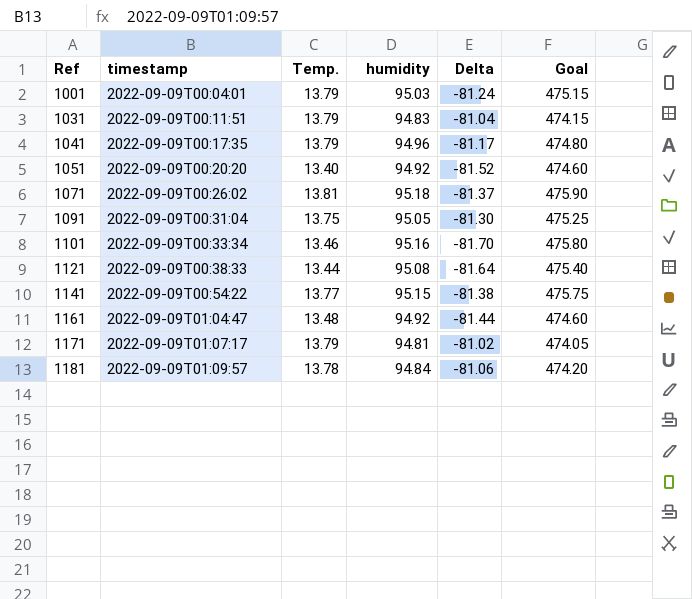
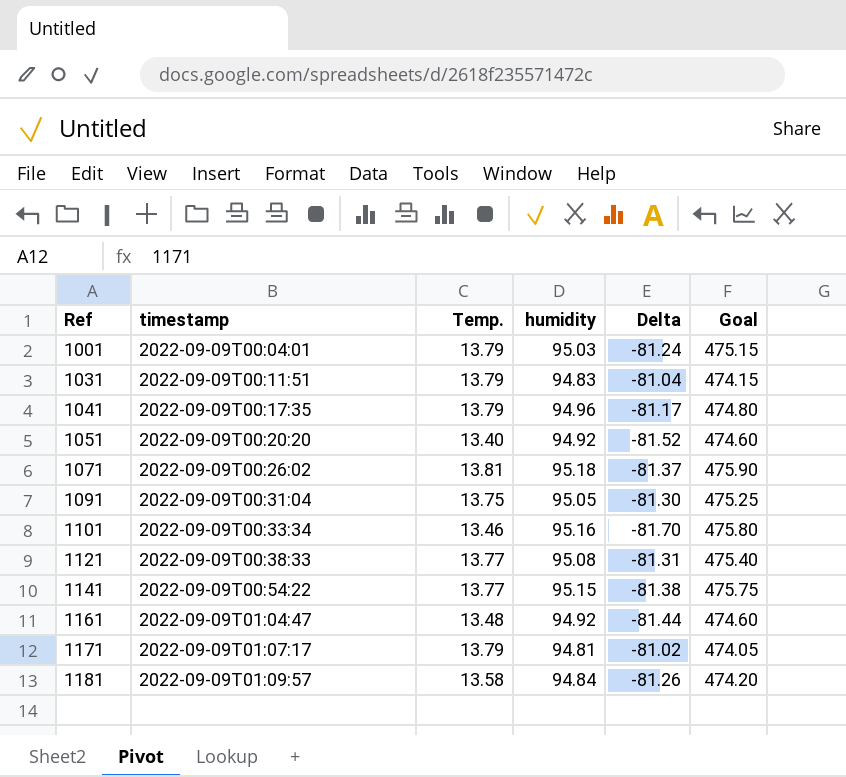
1121 | Temp.: 13.44 -> 13.77
1121 | Delta: -81.64 -> -81.31
1181 | Temp.: 13.78 -> 13.58
1181 | Delta: -81.06 -> -81.26

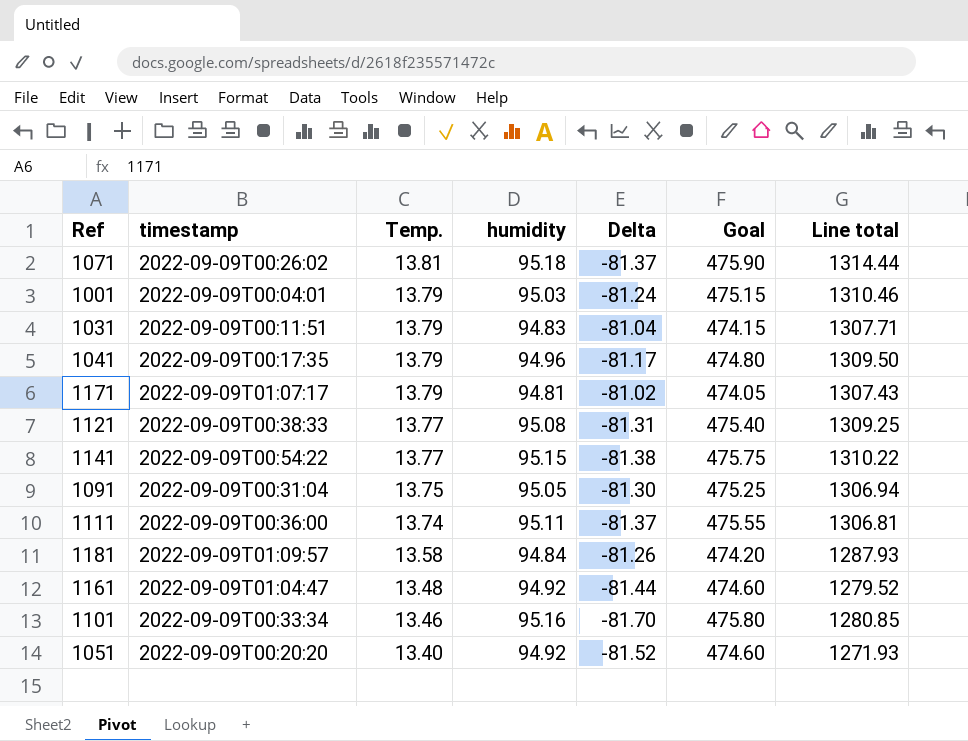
row order: Ref ascending -> Temp. descending
column Line total | formula: none -> [Temp.] * [humidity]
row 1111: none -> 2022-09-09T00:36:00 | 13.74 | 95.11 | -81.37 | 475.55 | 1306.81

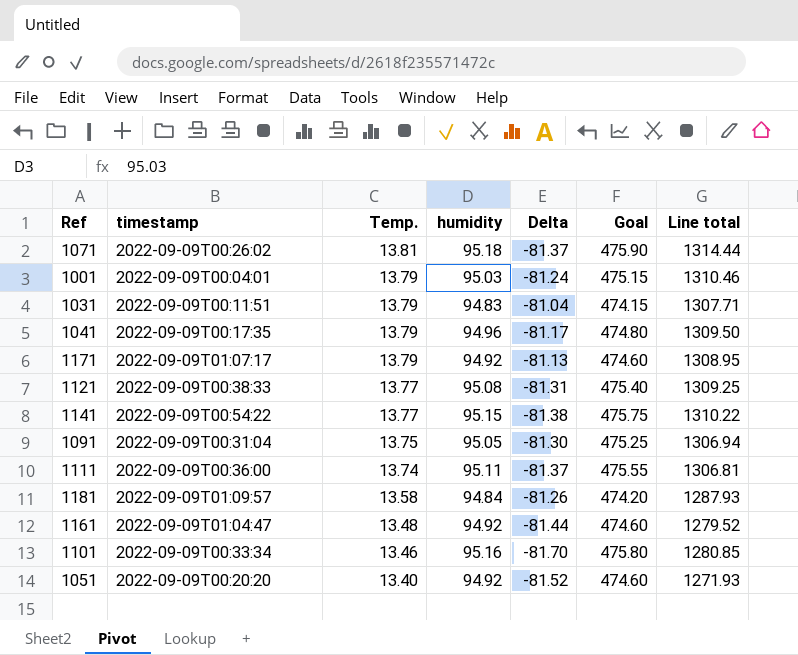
1171 | humidity: 94.81 -> 94.92
1171 | Delta: -81.02 -> -81.13
1171 | Goal: 474.05 -> 474.60
1171 | Line total: 1307.43 -> 1308.95

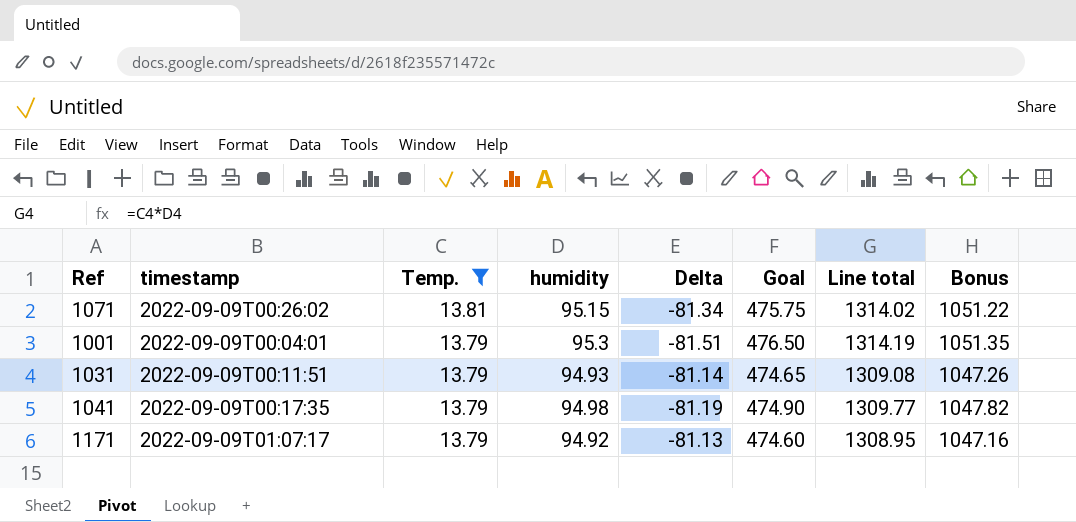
filter: none -> Temp. >= 13.79
column Bonus | formula: none -> [Line total] * 0.8
1071 | humidity: 95.18 -> 95.15
1071 | Delta: -81.37 -> -81.34
1071 | Goal: 475.90 -> 475.75
1071 | Line total: 1314.44 -> 1314.02
1001 | humidity: 95.03 -> 95.3
1001 | Delta: -81.24 -> -81.51
1001 | Goal: 475.15 -> 476.50
1001 | Line total: 1310.46 -> 1314.19
1031 | humidity: 94.83 -> 94.93
1031 | Delta: -81.04 -> -81.14
1031 | Goal: 474.15 -> 474.65
1031 | Line total: 1307.71 -> 1309.08
1041 | humidity: 94.96 -> 94.98
1041 | Delta: -81.17 -> -81.19
1041 | Goal: 474.80 -> 474.90
1041 | Line total: 1309.50 -> 1309.77

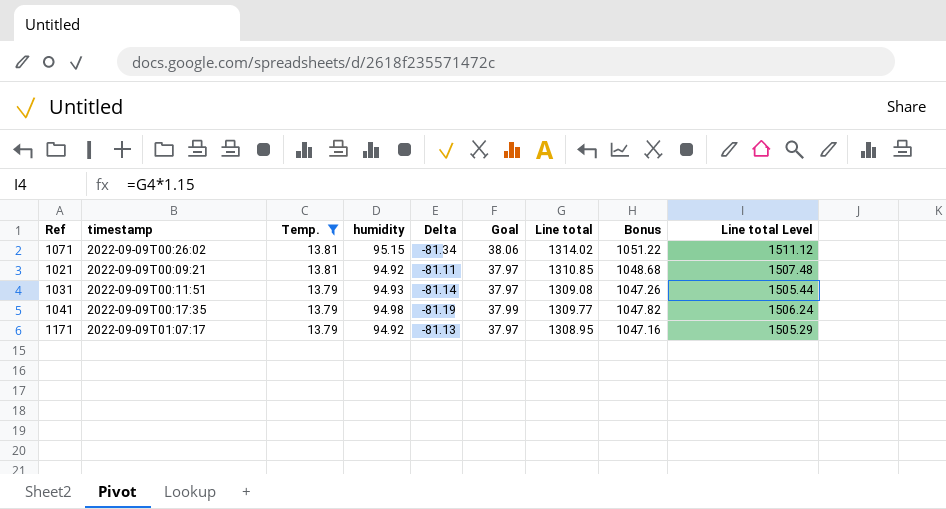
column Goal | formula: [humidity] * 5 -> [humidity] * 0.4
column Line total Level | formula: none -> [Line total] * 1.15
row 1001: 2022-09-09T00:04:01 | 13.79 | 95.3 | -81.51 | 476.50 | 1314.19 | 1051.35 -> none
row 1021: none -> 2022-09-09T00:09:21 | 13.81 | 94.92 | -81.11 | 37.97 | 1310.85 | 1048.68 | 1507.48

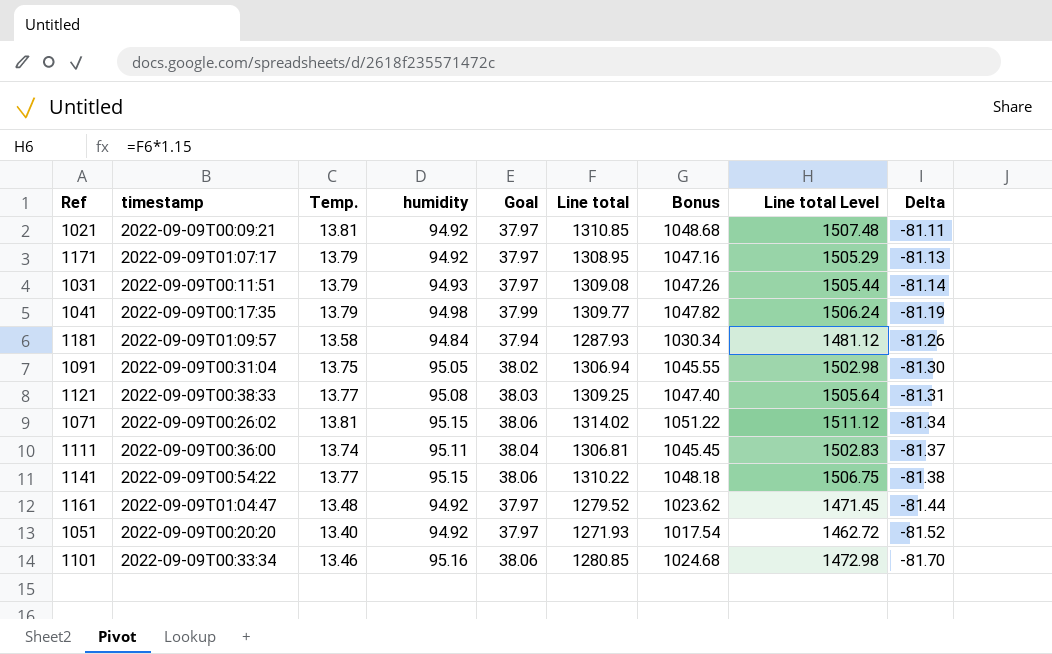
filter: Temp. >= 13.79 -> none
row order: Temp. descending -> Delta descending
column Delta | position: 5 -> 9

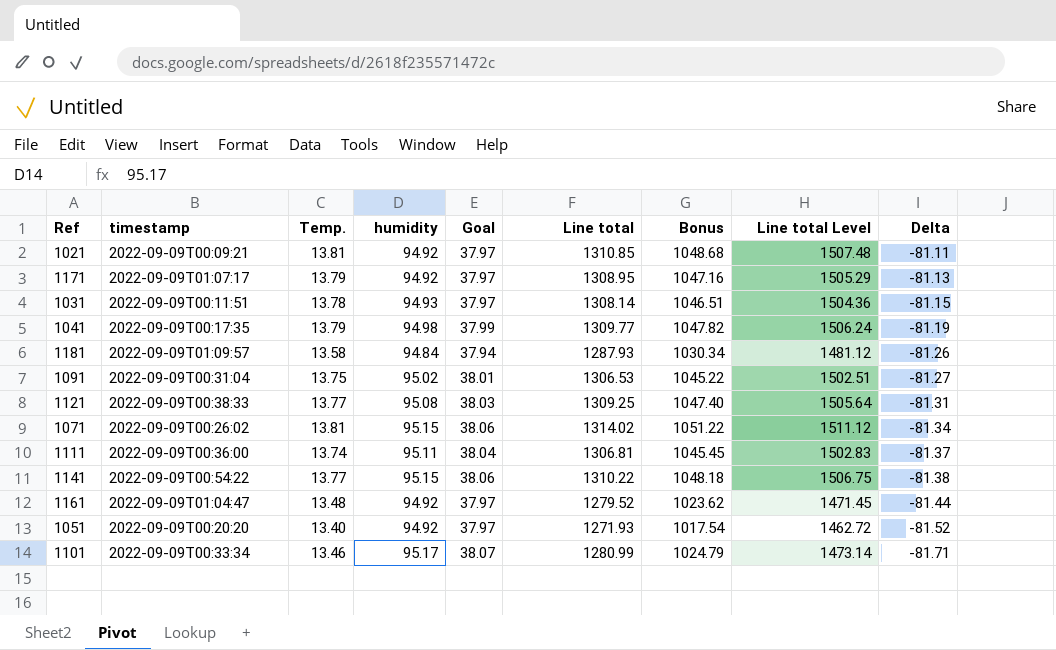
1031 | Temp.: 13.79 -> 13.78
1031 | Line total: 1309.08 -> 1308.14
1031 | Bonus: 1047.26 -> 1046.51
1031 | Line total Level: 1505.44 -> 1504.36
1031 | Delta: -81.14 -> -81.15
1091 | humidity: 95.05 -> 95.02
1091 | Goal: 38.02 -> 38.01
1091 | Line total: 1306.94 -> 1306.53
1091 | Bonus: 1045.55 -> 1045.22
1091 | Line total Level: 1502.98 -> 1502.51
1091 | Delta: -81.30 -> -81.27
1101 | humidity: 95.16 -> 95.17
1101 | Goal: 38.06 -> 38.07
1101 | Line total: 1280.85 -> 1280.99
1101 | Bonus: 1024.68 -> 1024.79
1101 | Line total Level: 1472.98 -> 1473.14
1101 | Delta: -81.70 -> -81.71

